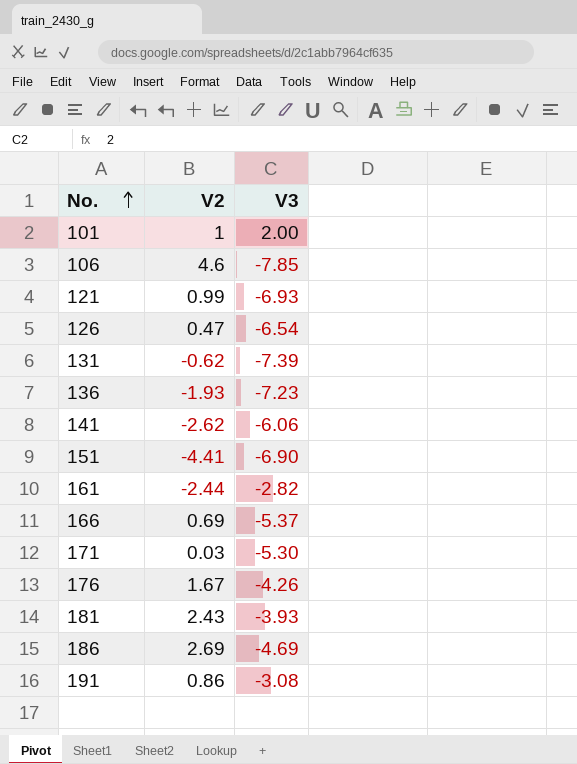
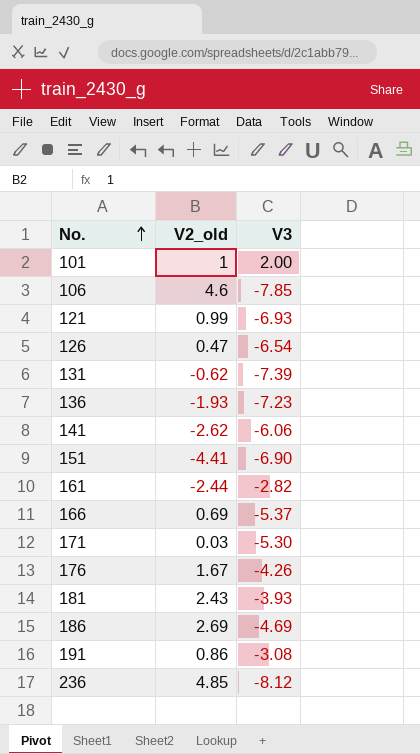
column name: V2 -> V2_old
row 236: none -> 4.85 | -8.12

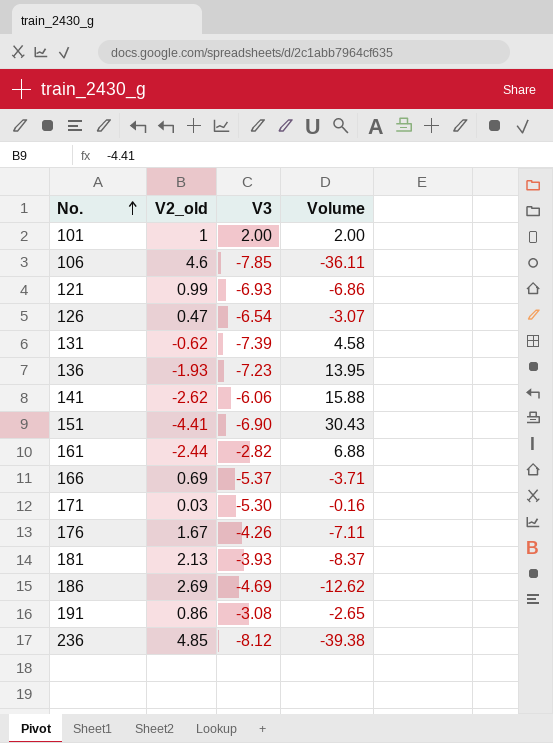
column Volume | formula: none -> [V2_old] * [V3]
181 | V2_old: 2.43 -> 2.13

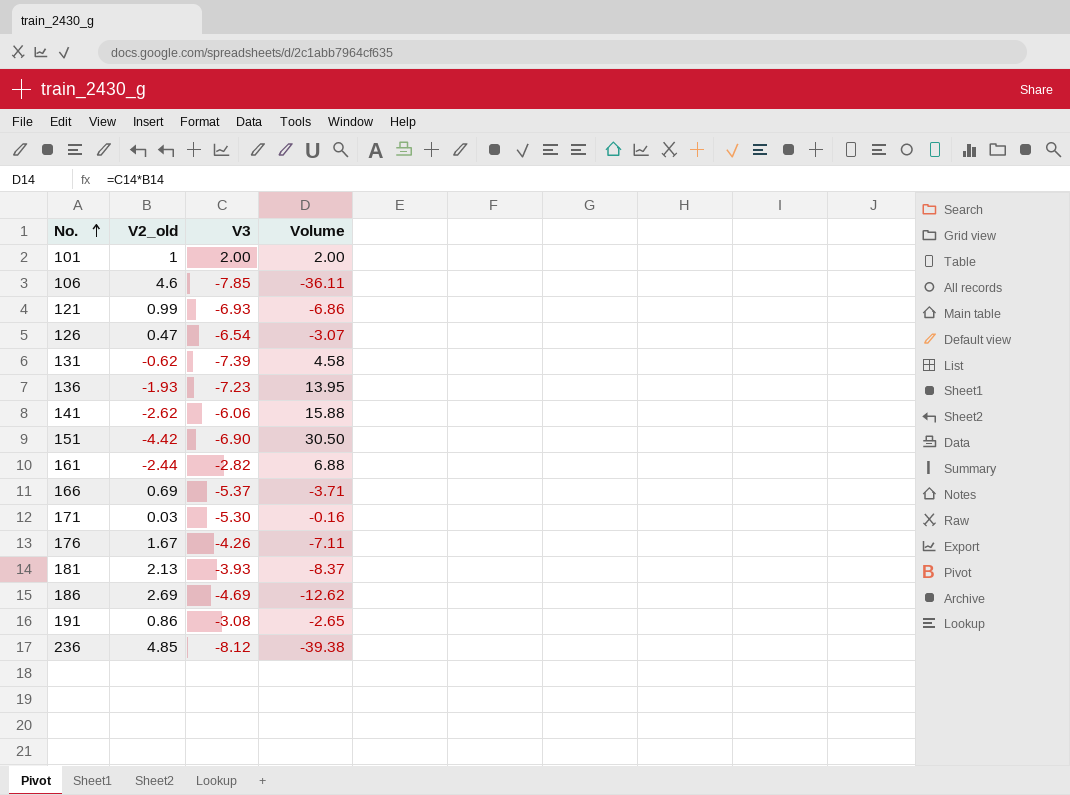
151 | V2_old: -4.41 -> -4.42
151 | Volume: 30.43 -> 30.50

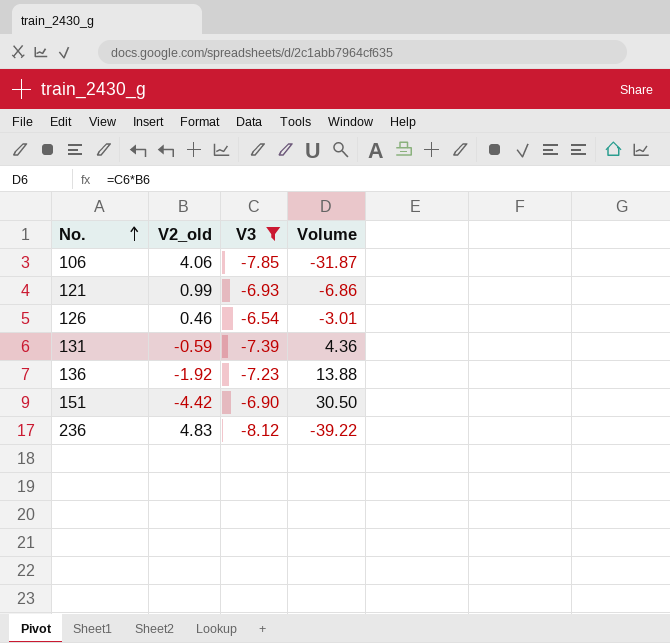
filter: none -> V3 <= -6.54
106 | V2_old: 4.6 -> 4.06
106 | Volume: -36.11 -> -31.87
126 | V2_old: 0.47 -> 0.46
126 | Volume: -3.07 -> -3.01
131 | V2_old: -0.62 -> -0.59
131 | Volume: 4.58 -> 4.36
136 | V2_old: -1.93 -> -1.92
136 | Volume: 13.95 -> 13.88
236 | V2_old: 4.85 -> 4.83
236 | Volume: -39.38 -> -39.22

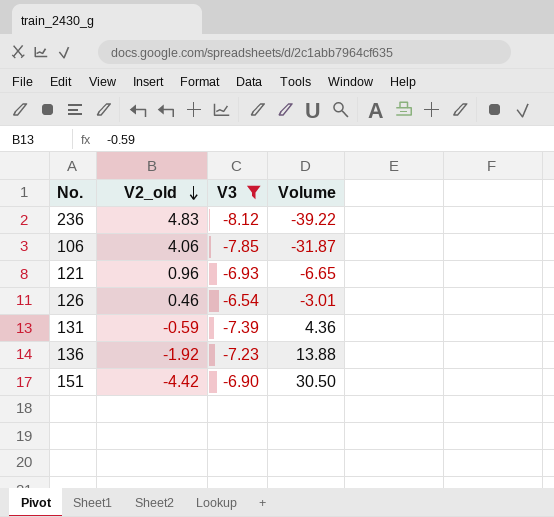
row order: No. ascending -> V2_old descending
121 | V2_old: 0.99 -> 0.96
121 | Volume: -6.86 -> -6.65

